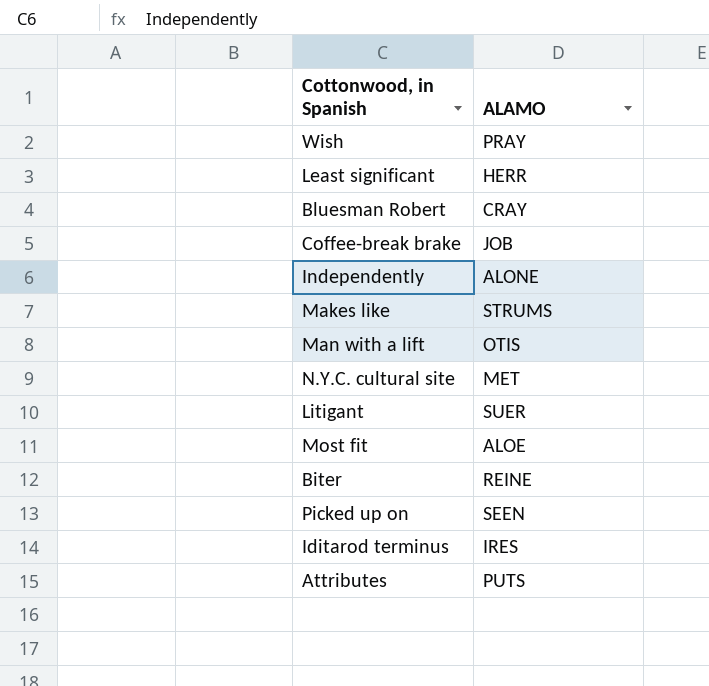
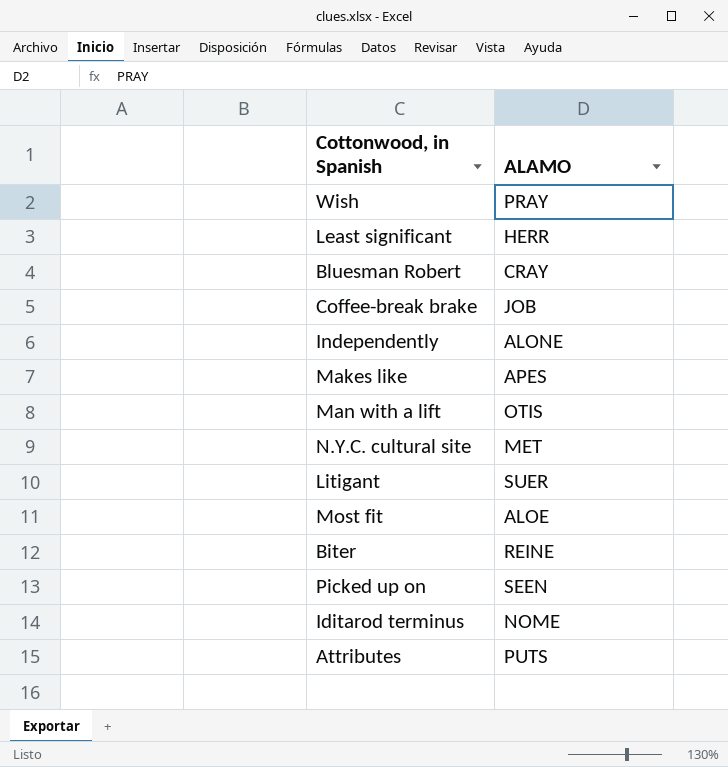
Makes like | ALAMO: STRUMS -> APES
Iditarod terminus | ALAMO: IRES -> NOME

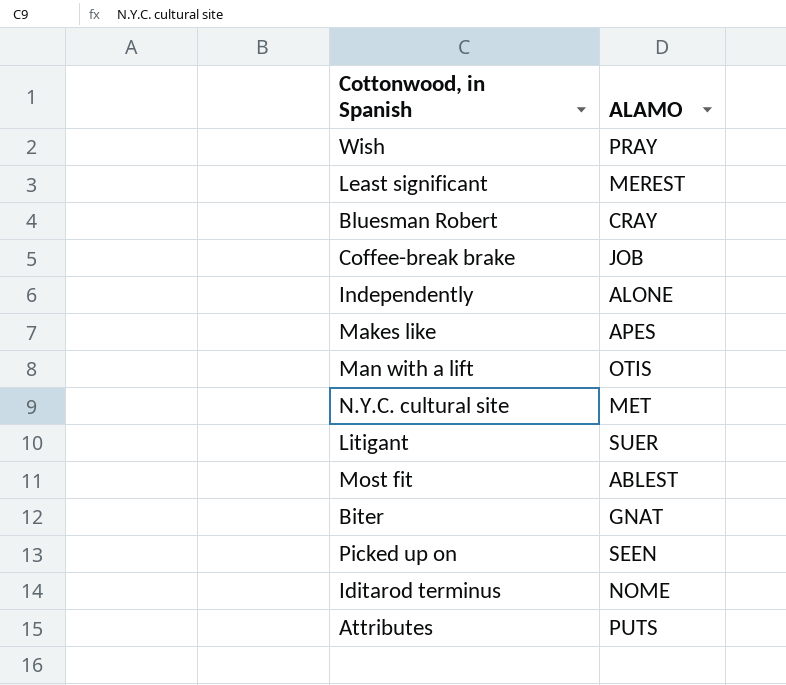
Least significant | ALAMO: HERR -> MEREST
Most fit | ALAMO: ALOE -> ABLEST
Biter | ALAMO: REINE -> GNAT

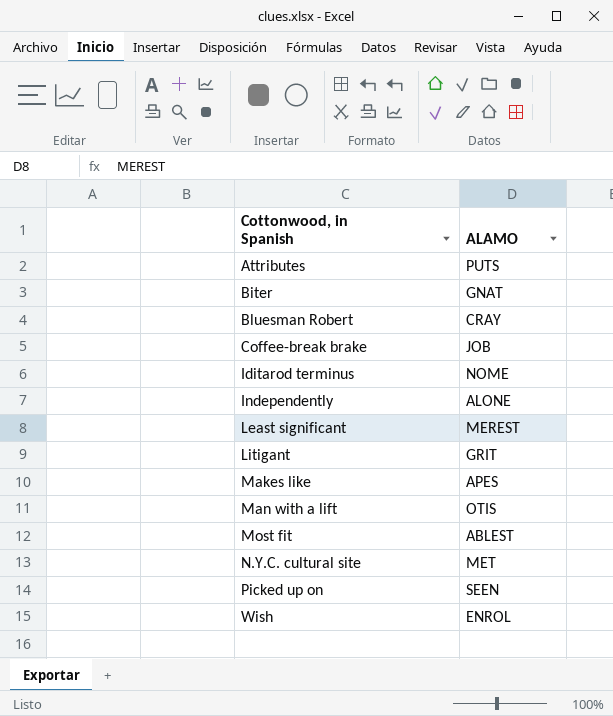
row order: none -> Cottonwood, in Spanish ascending
Litigant | ALAMO: SUER -> GRIT
Wish | ALAMO: PRAY -> ENROL

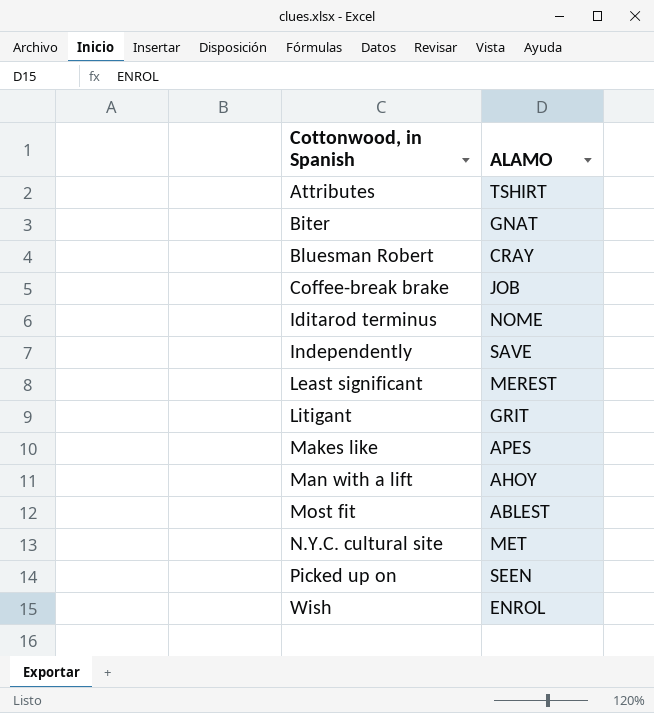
Attributes | ALAMO: PUTS -> TSHIRT
Independently | ALAMO: ALONE -> SAVE
Man with a lift | ALAMO: OTIS -> AHOY

